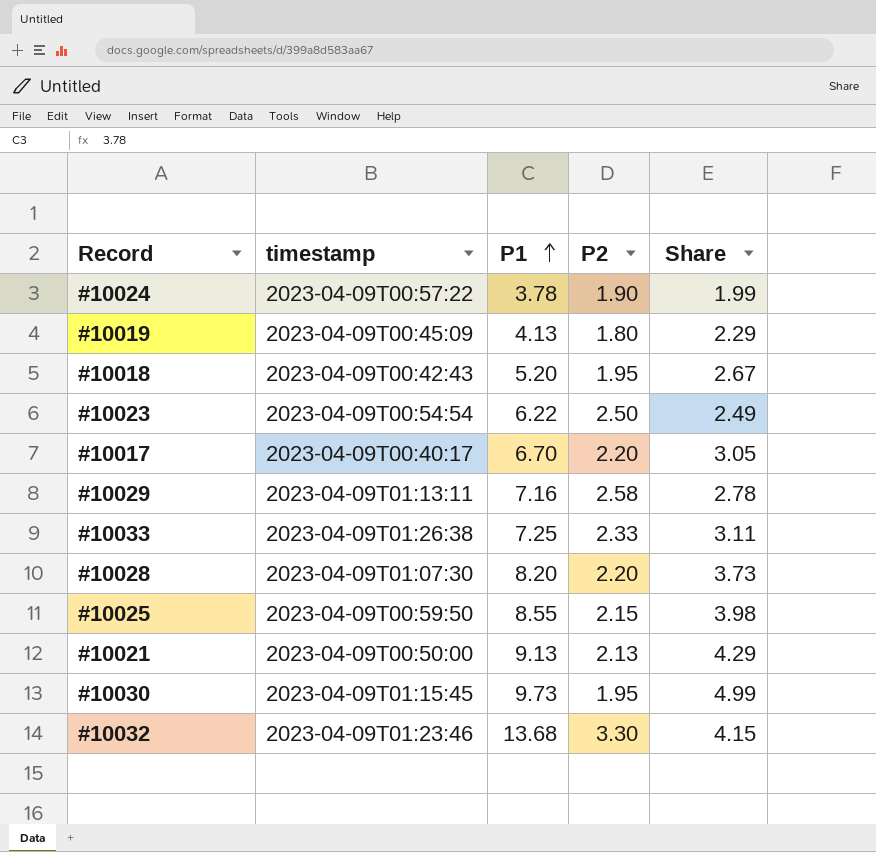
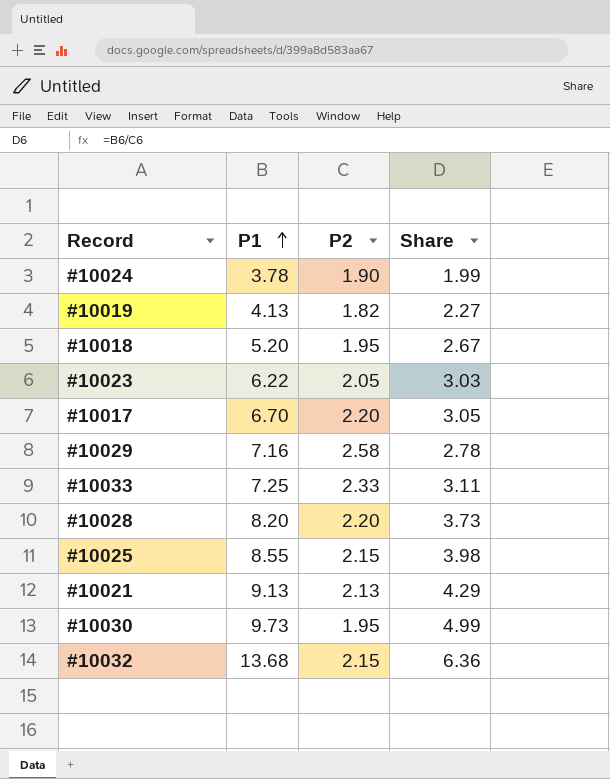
column timestamp | position: 2 -> none
#10019 | P2: 1.80 -> 1.82
#10019 | Share: 2.29 -> 2.27
#10023 | P2: 2.50 -> 2.05
#10023 | Share: 2.49 -> 3.03
#10032 | P2: 3.30 -> 2.15
#10032 | Share: 4.15 -> 6.36

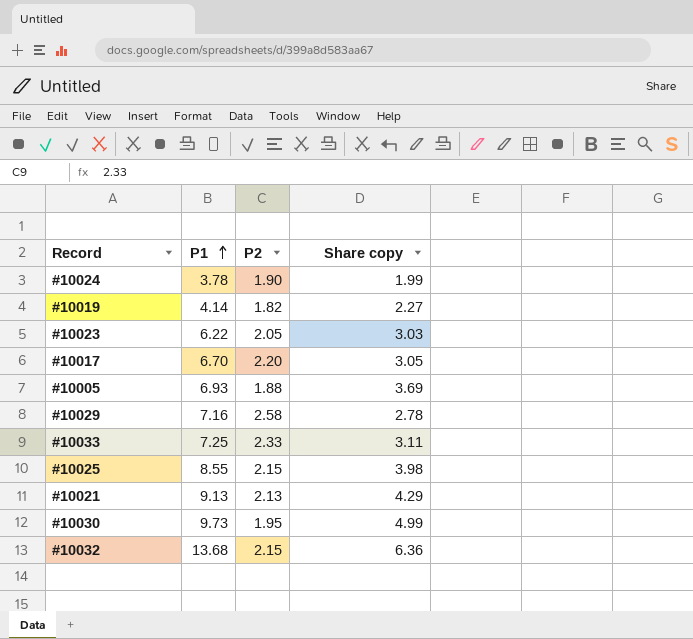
column name: Share -> Share copy
row #10018: 5.20 | 1.95 | 2.67 -> none
row #10028: 8.20 | 2.20 | 3.73 -> none
#10019 | P1: 4.13 -> 4.14
row #10005: none -> 6.93 | 1.88 | 3.69

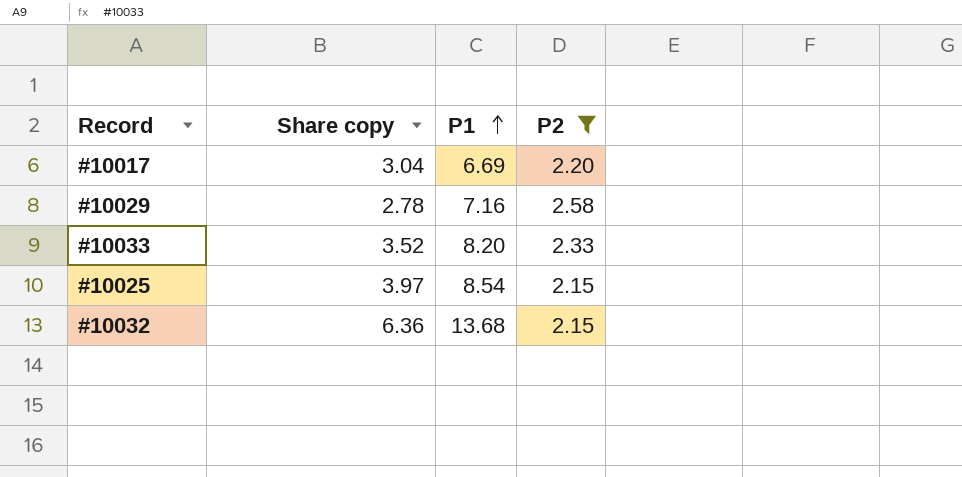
filter: none -> P2 >= 2.15
column Share copy | position: 4 -> 2
#10017 | Share copy: 3.05 -> 3.04
#10017 | P1: 6.70 -> 6.69
#10033 | Share copy: 3.11 -> 3.52
#10033 | P1: 7.25 -> 8.20
#10025 | Share copy: 3.98 -> 3.97
#10025 | P1: 8.55 -> 8.54

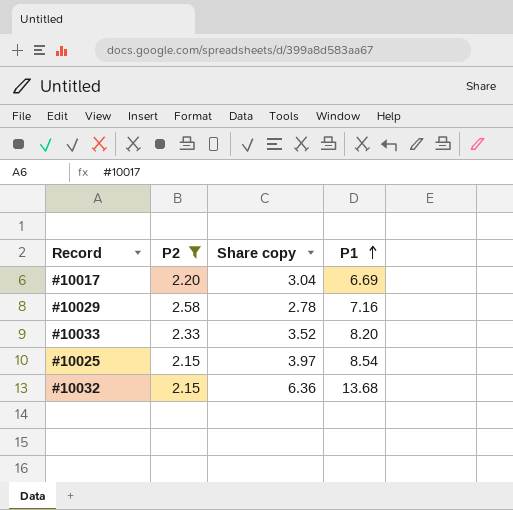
column P2 | position: 4 -> 2

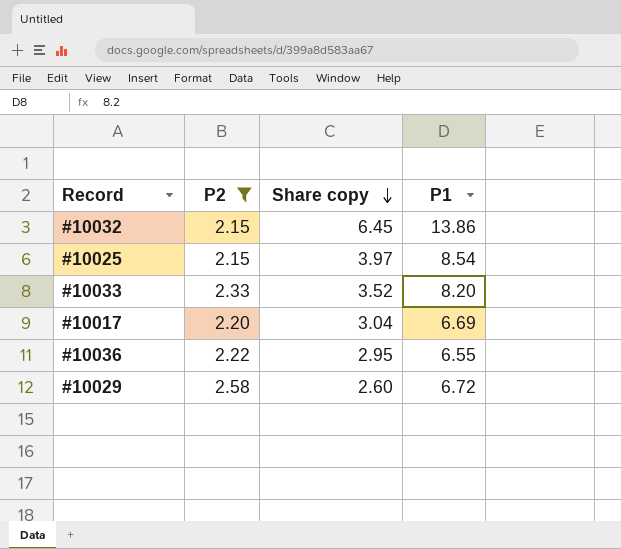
row order: P1 ascending -> Share copy descending
#10032 | Share copy: 6.36 -> 6.45
#10032 | P1: 13.68 -> 13.86
row #10036: none -> 2.22 | 2.95 | 6.55
#10029 | Share copy: 2.78 -> 2.60
#10029 | P1: 7.16 -> 6.72

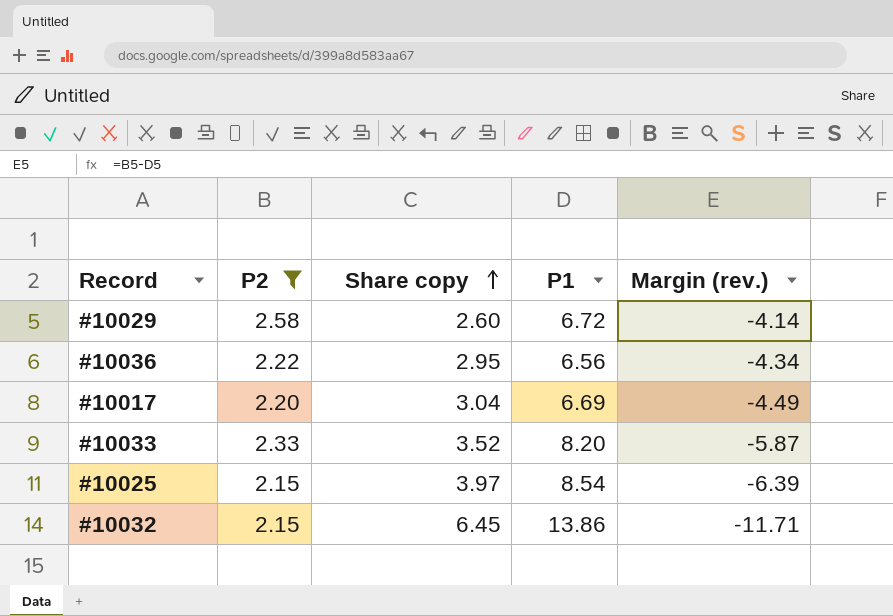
row order: Share copy descending -> Share copy ascending
column Margin (rev.) | formula: none -> [P2] - [P1]
#10036 | P1: 6.55 -> 6.56

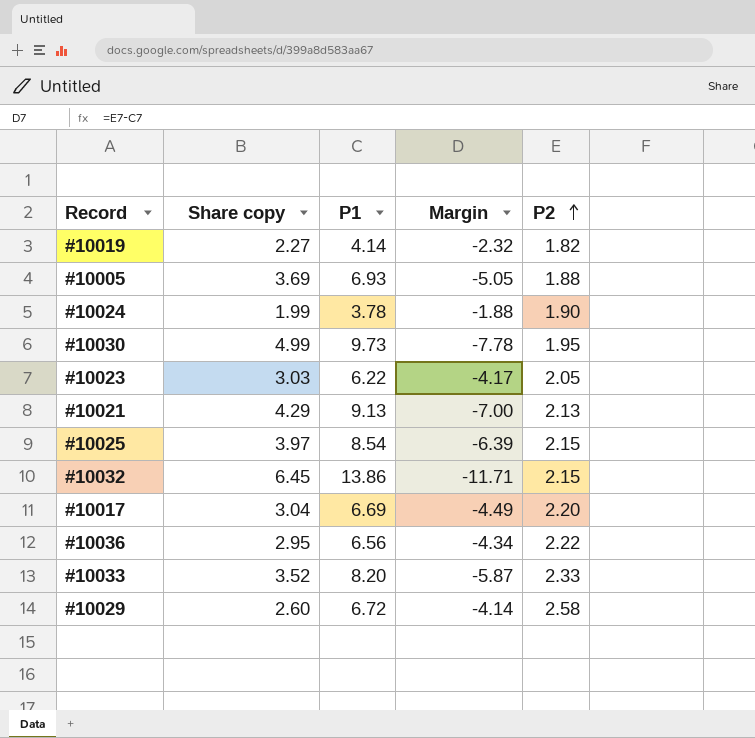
filter: P2 >= 2.15 -> none
row order: Share copy ascending -> P2 ascending
column name: Margin (rev.) -> Margin
column P2 | position: 2 -> 5

